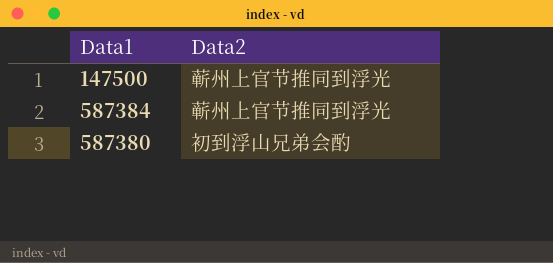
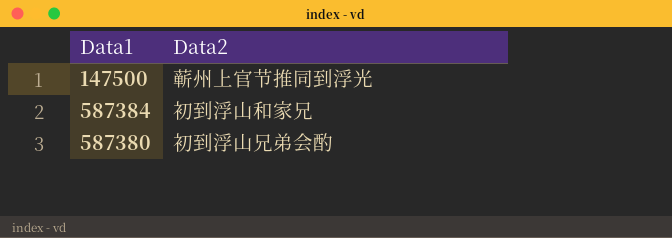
587384 | Data2: 蕲州上官节推同到浮光 -> 初到浮山和家兄

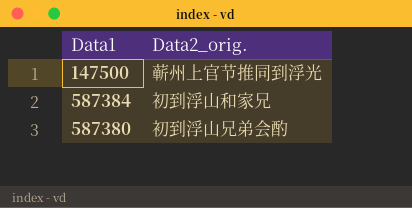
column name: Data2 -> Data2_orig.

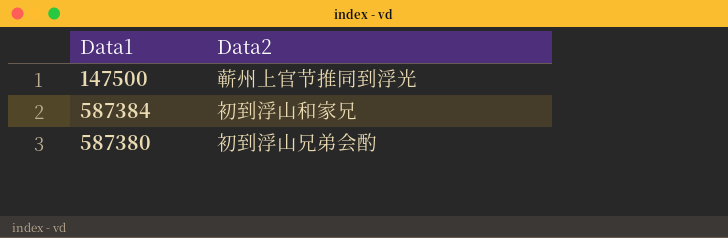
column name: Data2_orig. -> Data2

